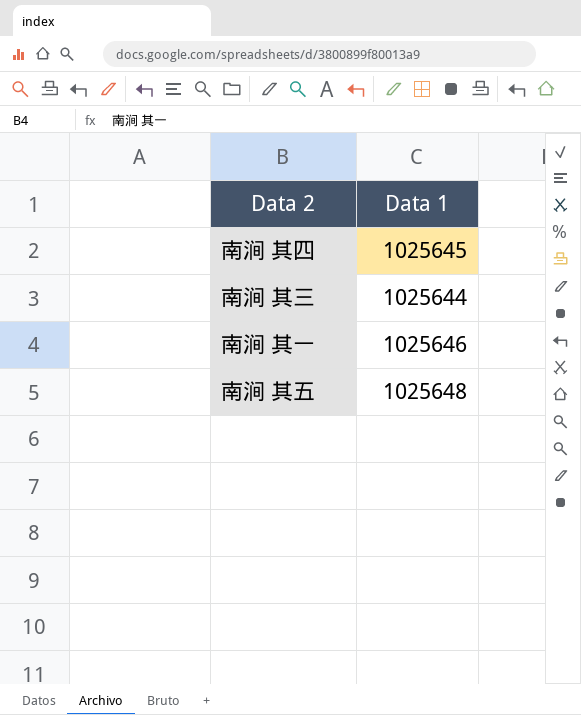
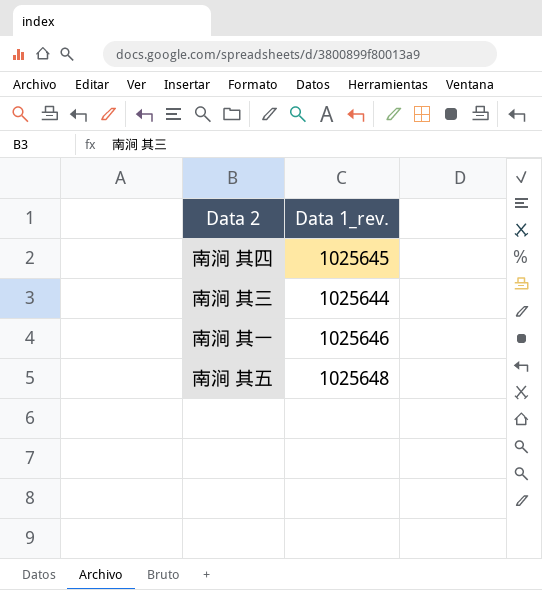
column name: Data 1 -> Data 1_rev.

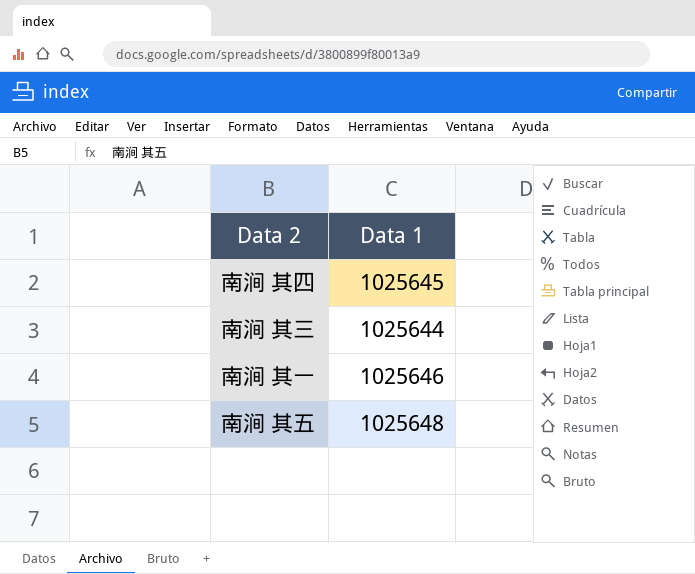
column name: Data 1_rev. -> Data 1

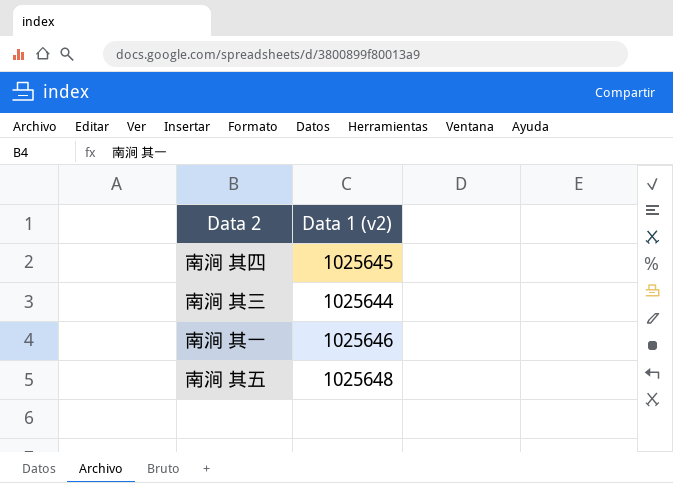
column name: Data 1 -> Data 1 (v2)

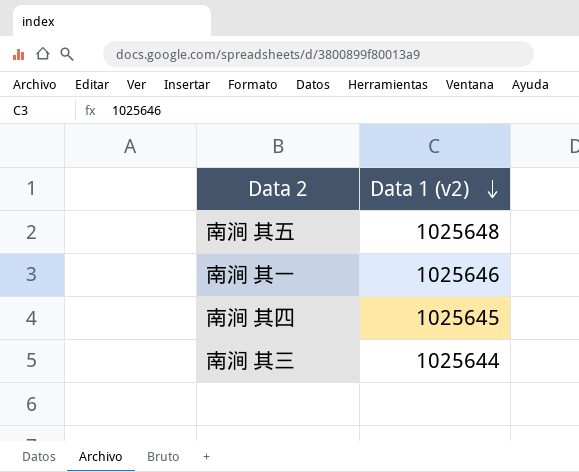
row order: none -> Data 1 (v2) descending

